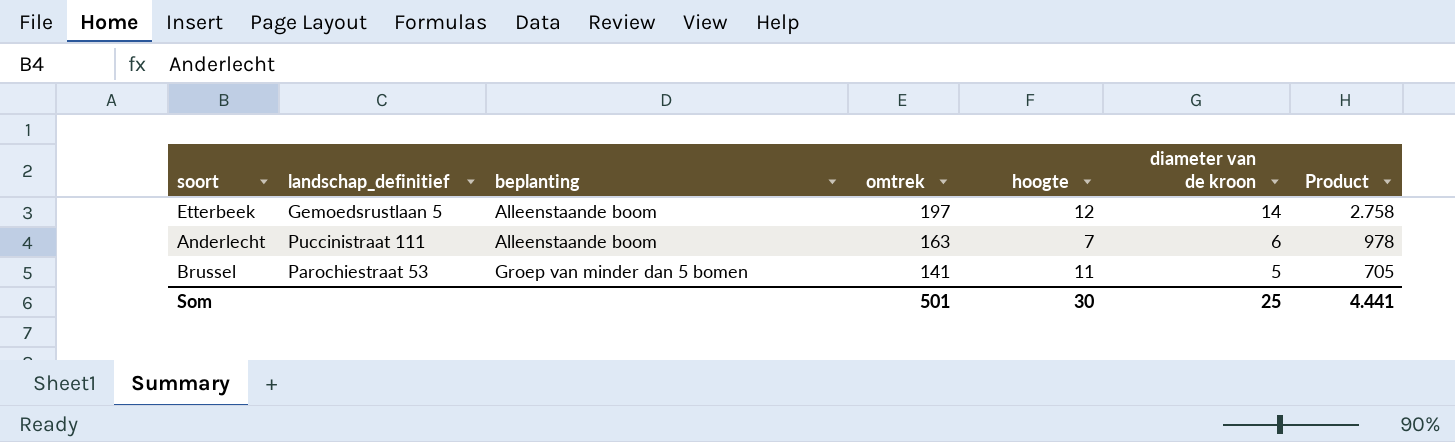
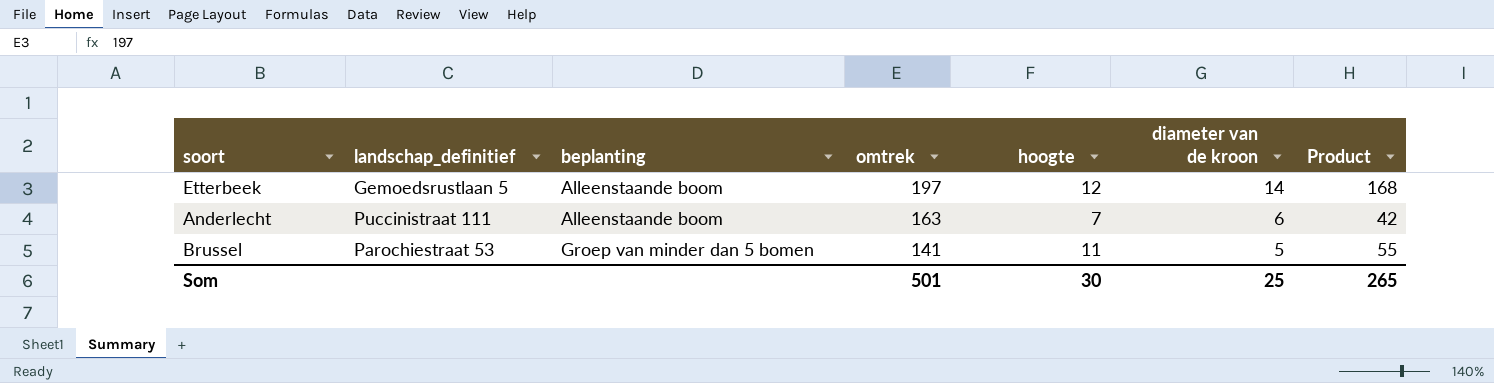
column Product | formula: [omtrek] * [diameter van de kroon] -> [hoogte] * [diameter van de kroon]
Som | Product: 4.441 -> 265

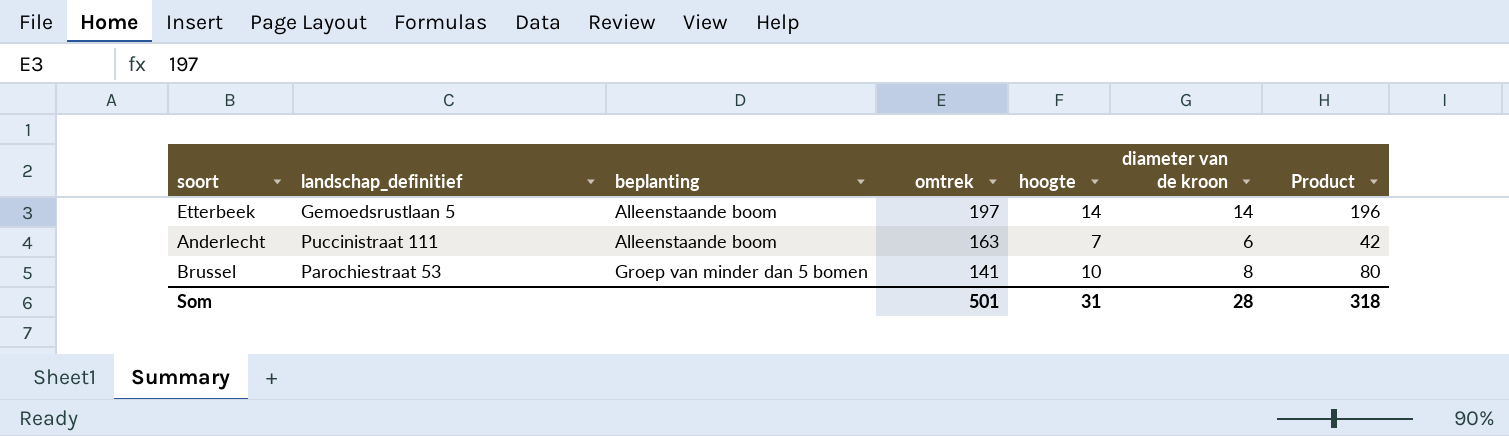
Etterbeek | hoogte: 12 -> 14
Etterbeek | Product: 168 -> 196
Brussel | hoogte: 11 -> 10
Brussel | diameter van de kroon: 5 -> 8
Brussel | Product: 55 -> 80
Som | hoogte: 30 -> 31
Som | diameter van de kroon: 25 -> 28
Som | Product: 265 -> 318

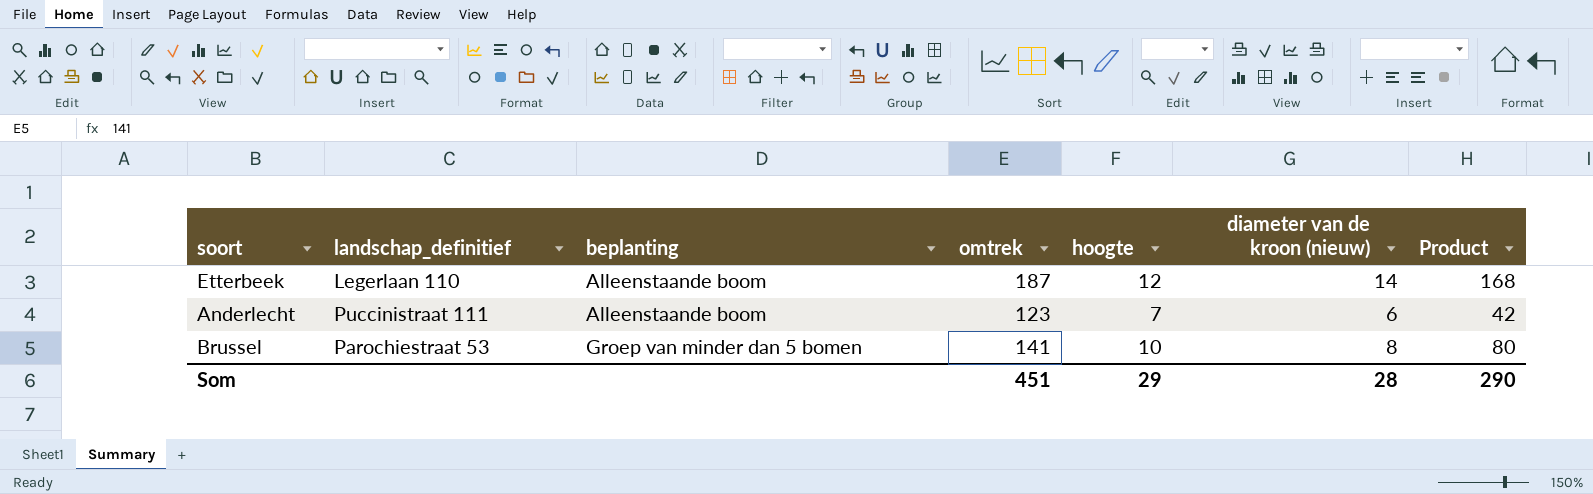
column name: diameter van de kroon -> diameter van de kroon (nieuw)
Etterbeek | landschap_definitief: Gemoedsrustlaan 5 -> Legerlaan 110
Etterbeek | omtrek: 197 -> 187
Etterbeek | hoogte: 14 -> 12
Etterbeek | Product: 196 -> 168
Anderlecht | omtrek: 163 -> 123
Som | omtrek: 501 -> 451
Som | hoogte: 31 -> 29
Som | Product: 318 -> 290

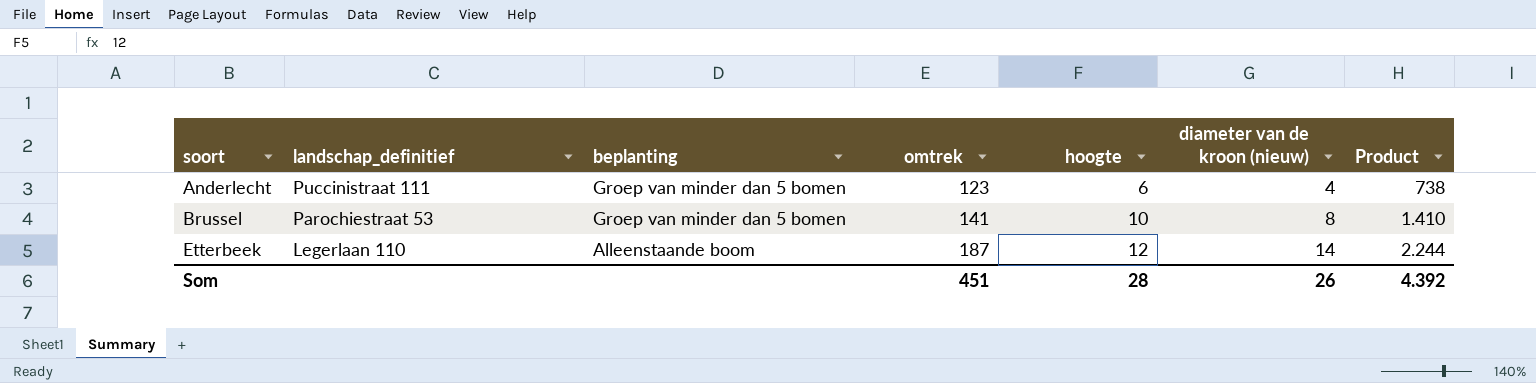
row order: beplanting ascending -> soort ascending
column Product | formula: [hoogte] * [diameter van de kroon (nieuw)] -> [omtrek] * [hoogte]
Anderlecht | beplanting: Alleenstaande boom -> Groep van minder dan 5 bomen
Anderlecht | hoogte: 7 -> 6
Anderlecht | diameter van de kroon (nieuw): 6 -> 4
Som | hoogte: 29 -> 28
Som | diameter van de kroon (nieuw): 28 -> 26
Som | Product: 290 -> 4.392

